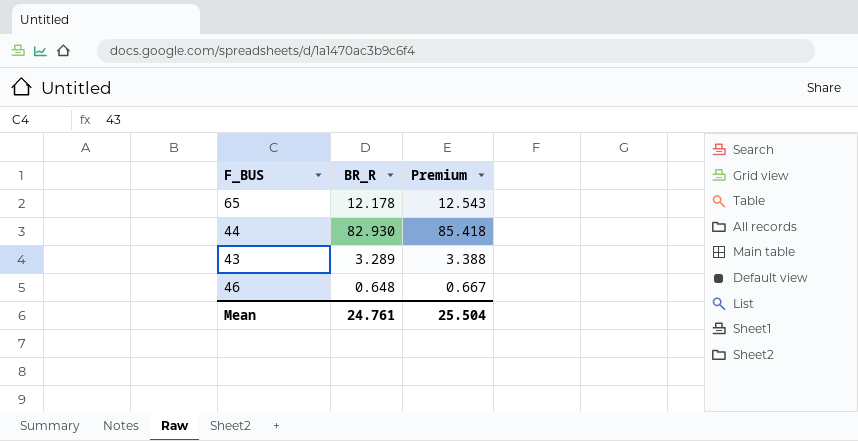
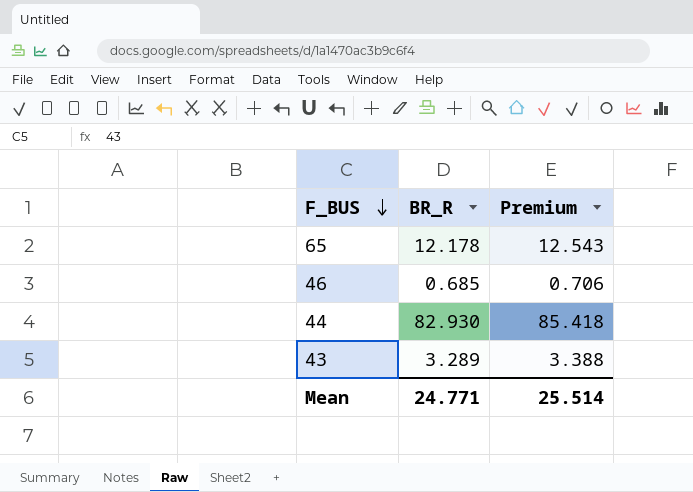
row order: none -> F_BUS descending
46 | BR_R: 0.648 -> 0.685
46 | Premium: 0.667 -> 0.706
Mean | BR_R: 24.761 -> 24.771
Mean | Premium: 25.504 -> 25.514

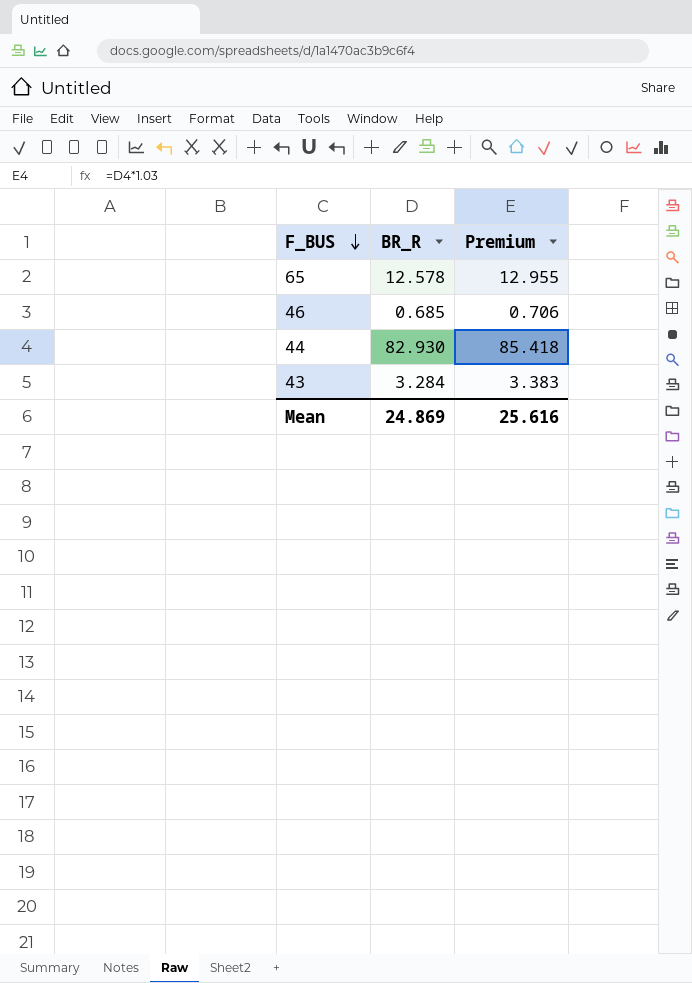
65 | BR_R: 12.178 -> 12.578
65 | Premium: 12.543 -> 12.955
43 | BR_R: 3.289 -> 3.284
43 | Premium: 3.388 -> 3.383
Mean | BR_R: 24.771 -> 24.869
Mean | Premium: 25.514 -> 25.616

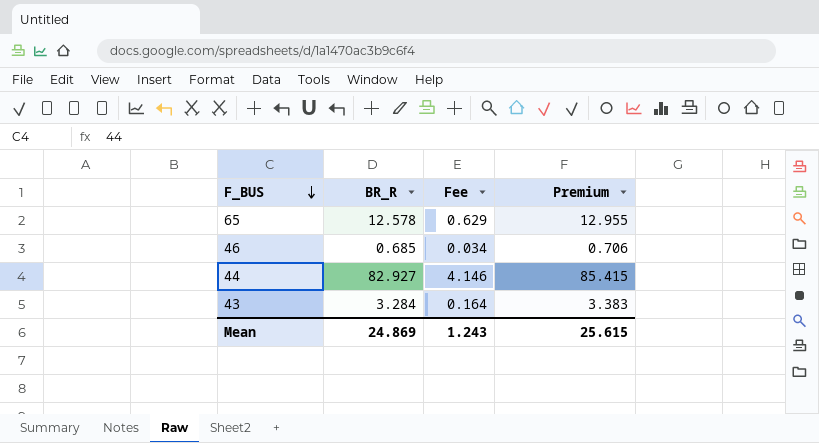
column Fee | formula: none -> [BR_R] * 0.05
44 | BR_R: 82.930 -> 82.927
44 | Premium: 85.418 -> 85.415
Mean | Premium: 25.616 -> 25.615

